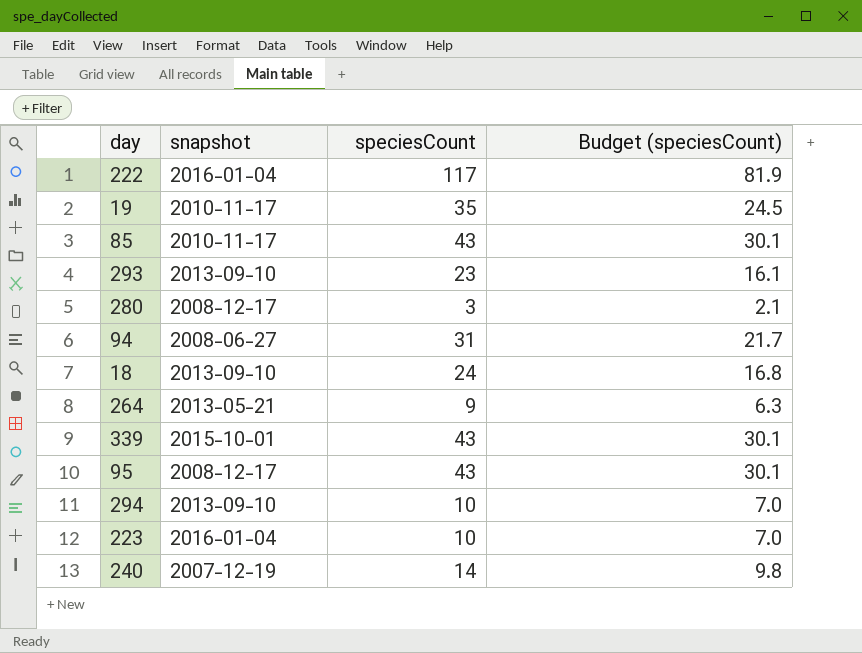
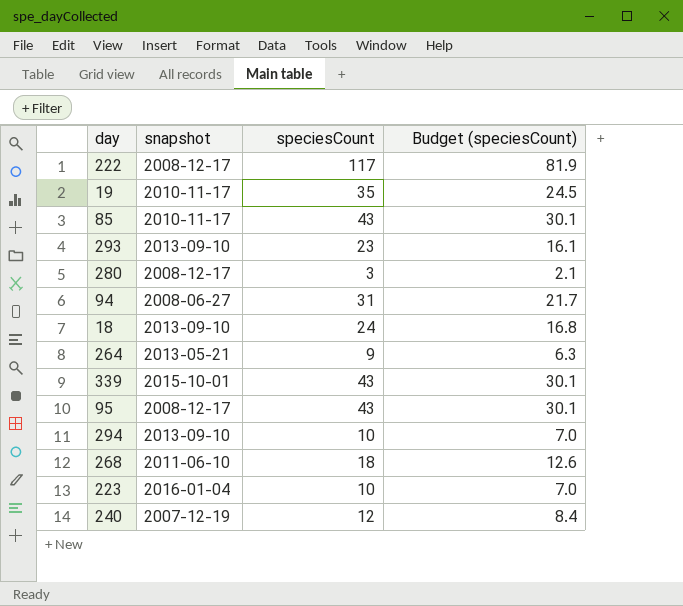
222 | snapshot: 2016-01-04 -> 2008-12-17
row 268: none -> 2011-06-10 | 18 | 12.6
240 | speciesCount: 14 -> 12
240 | Budget (speciesCount): 9.8 -> 8.4

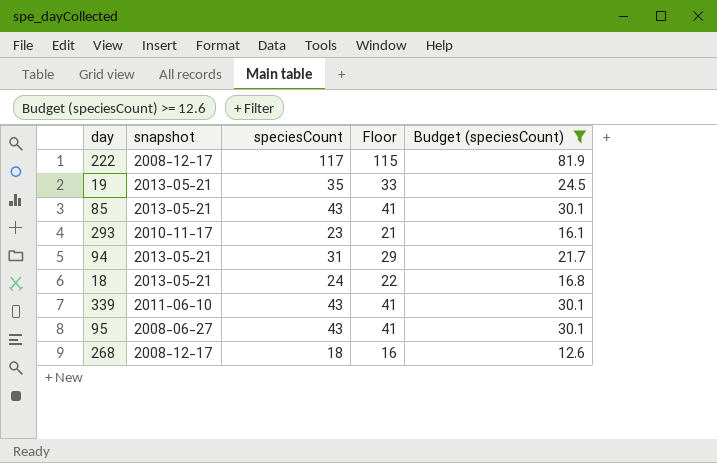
filter: none -> Budget (speciesCount) >= 12.6
column Floor | formula: none -> [speciesCount] - 2
19 | snapshot: 2010-11-17 -> 2013-05-21
85 | snapshot: 2010-11-17 -> 2013-05-21
293 | snapshot: 2013-09-10 -> 2010-11-17
94 | snapshot: 2008-06-27 -> 2013-05-21
18 | snapshot: 2013-09-10 -> 2013-05-21
339 | snapshot: 2015-10-01 -> 2011-06-10
95 | snapshot: 2008-12-17 -> 2008-06-27
268 | snapshot: 2011-06-10 -> 2008-12-17

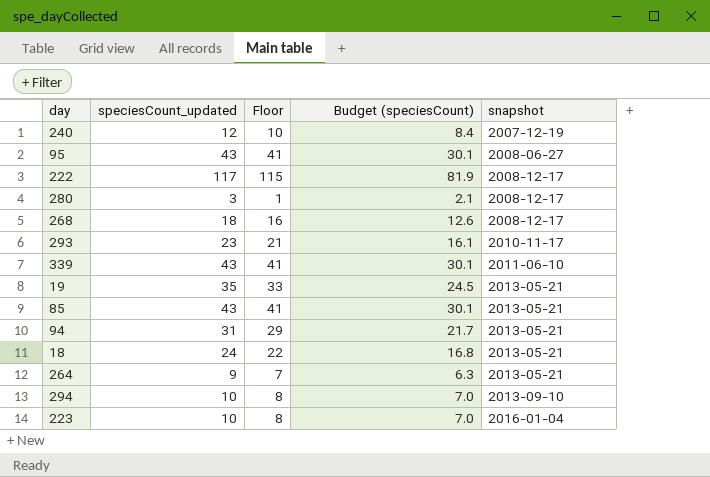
filter: Budget (speciesCount) >= 12.6 -> none
row order: none -> snapshot ascending
column name: speciesCount -> speciesCount_updated
column snapshot | position: 2 -> 5

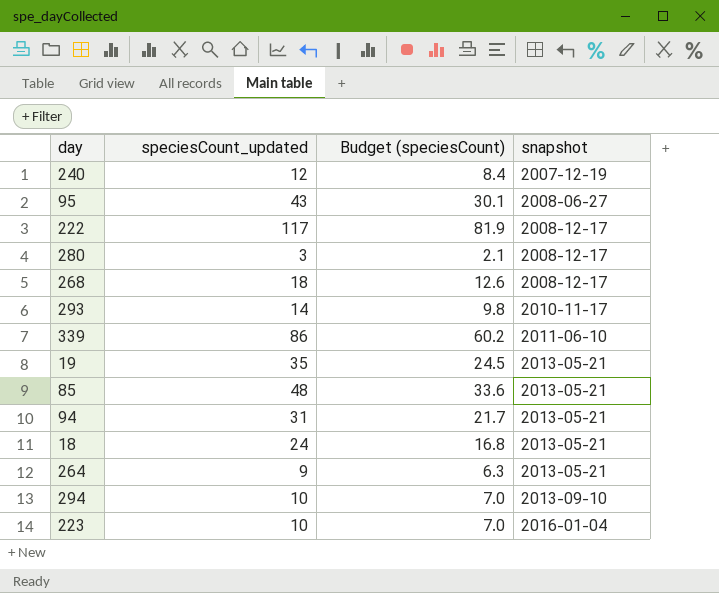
column Floor | formula: [speciesCount_updated] - 2 -> none
293 | speciesCount_updated: 23 -> 14
293 | Budget (speciesCount): 16.1 -> 9.8
339 | speciesCount_updated: 43 -> 86
339 | Budget (speciesCount): 30.1 -> 60.2
85 | speciesCount_updated: 43 -> 48
85 | Budget (speciesCount): 30.1 -> 33.6

